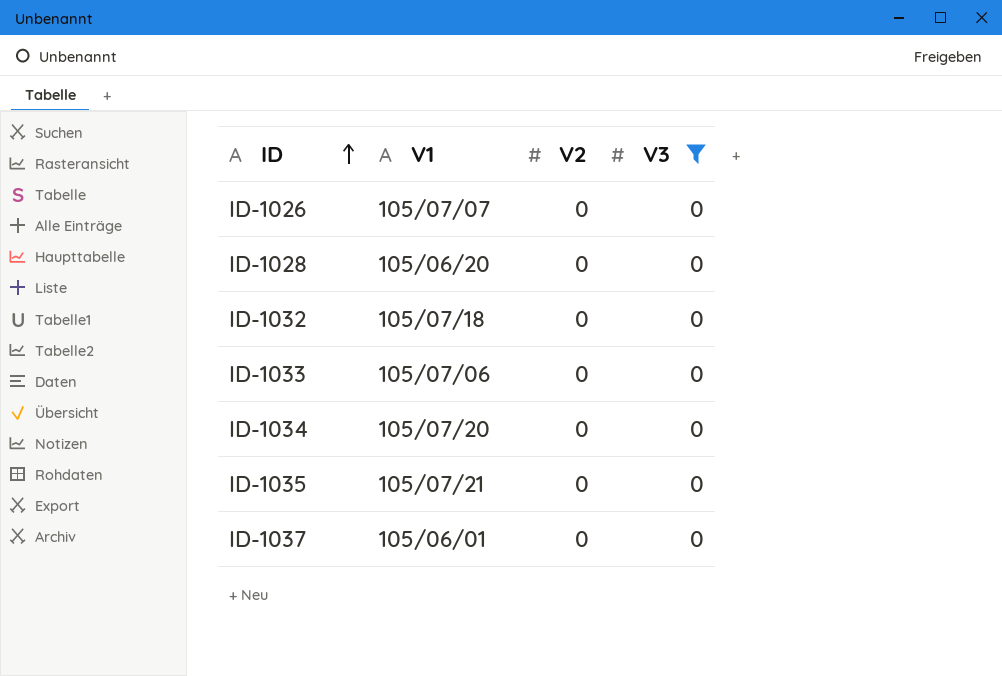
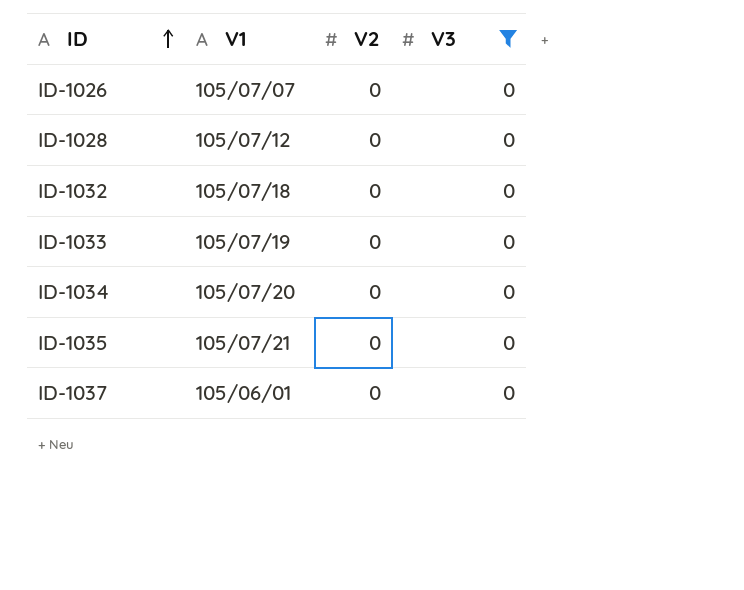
ID-1028 | V1: 105/06/20 -> 105/07/12
ID-1033 | V1: 105/07/06 -> 105/07/19

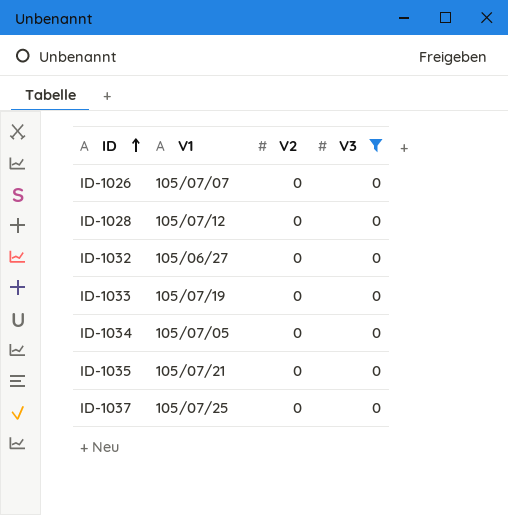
ID-1032 | V1: 105/07/18 -> 105/06/27
ID-1034 | V1: 105/07/20 -> 105/07/05
ID-1037 | V1: 105/06/01 -> 105/07/25

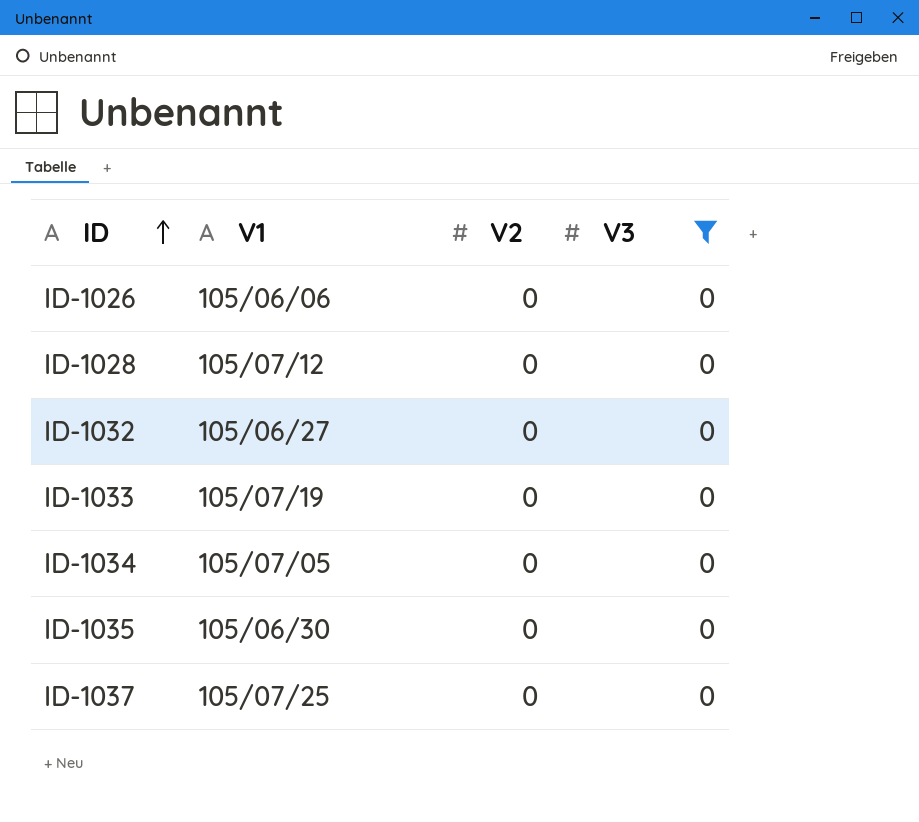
ID-1026 | V1: 105/07/07 -> 105/06/06
ID-1035 | V1: 105/07/21 -> 105/06/30

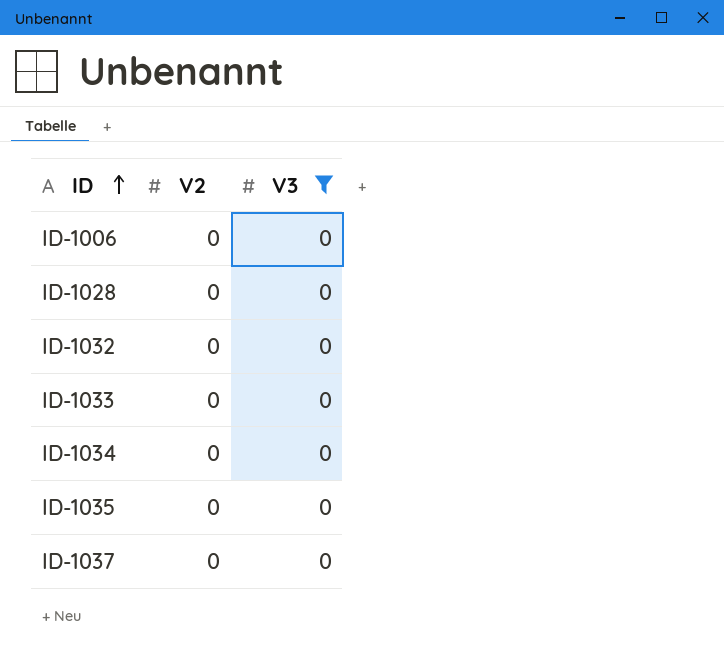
column V1 | position: 2 -> none
row ID-1026: 105/06/06 | 0 | 0 -> none
row ID-1006: none -> 0 | 0

